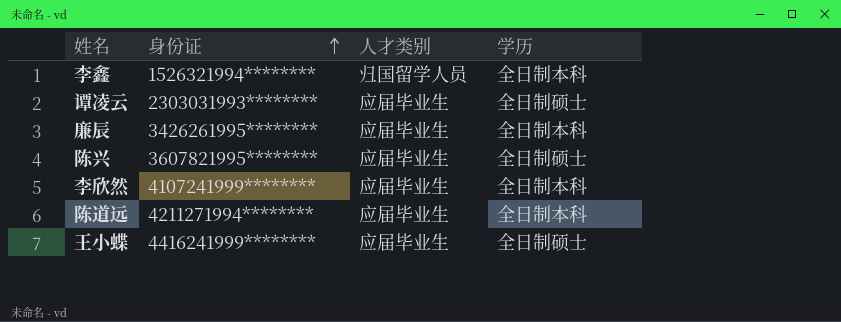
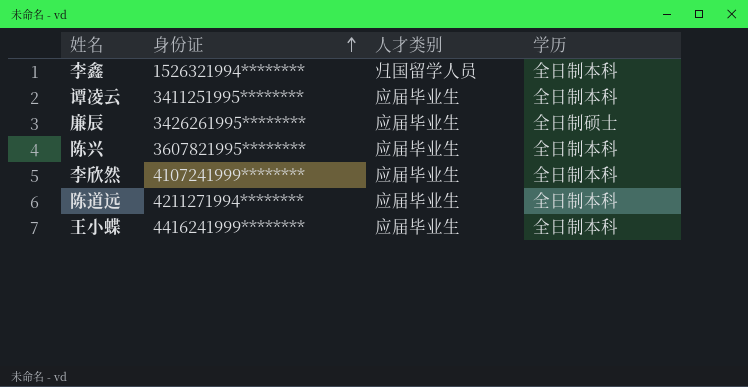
谭凌云 | 身份证: 2303031993******** -> 3411251995********
谭凌云 | 学历: 全日制硕士 -> 全日制本科
廉辰 | 学历: 全日制本科 -> 全日制硕士
陈兴 | 学历: 全日制硕士 -> 全日制本科
王小蝶 | 学历: 全日制硕士 -> 全日制本科

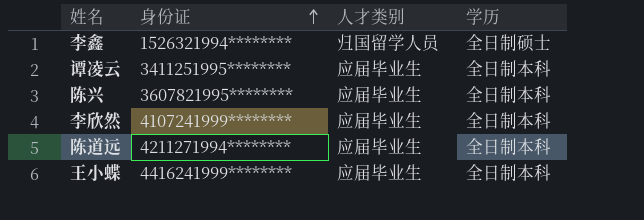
row 廉辰: 3426261995******** | 应届毕业生 | 全日制硕士 -> none
李鑫 | 学历: 全日制本科 -> 全日制硕士

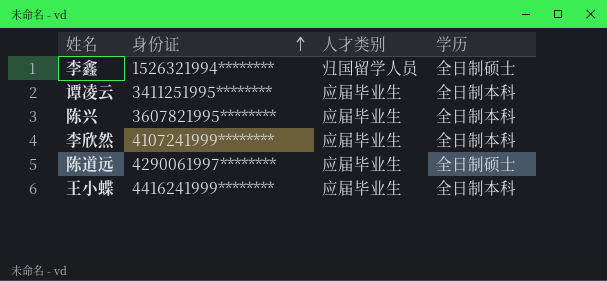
陈道远 | 身份证: 4211271994******** -> 4290061997********
陈道远 | 学历: 全日制本科 -> 全日制硕士

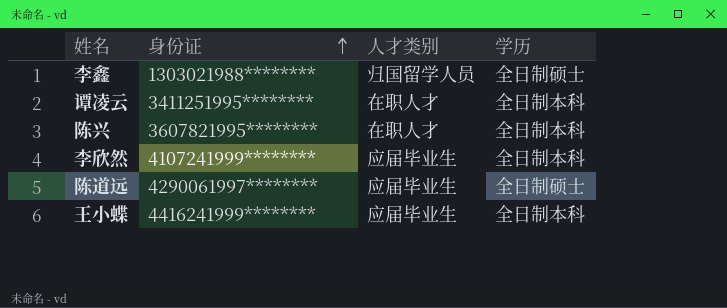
李鑫 | 身份证: 1526321994******** -> 1303021988********
谭凌云 | 人才类别: 应届毕业生 -> 在职人才
陈兴 | 人才类别: 应届毕业生 -> 在职人才

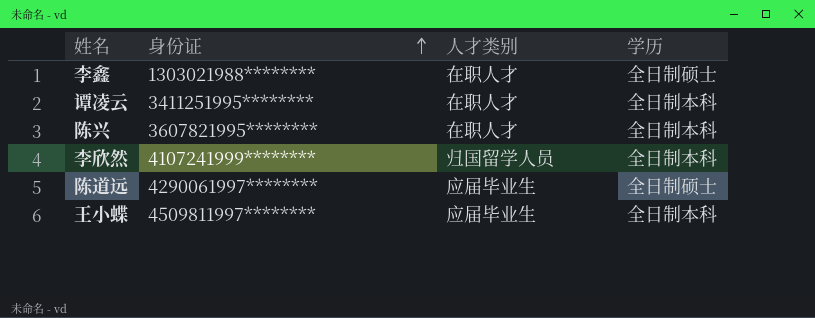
李鑫 | 人才类别: 归国留学人员 -> 在职人才
李欣然 | 人才类别: 应届毕业生 -> 归国留学人员
王小蝶 | 身份证: 4416241999******** -> 4509811997********

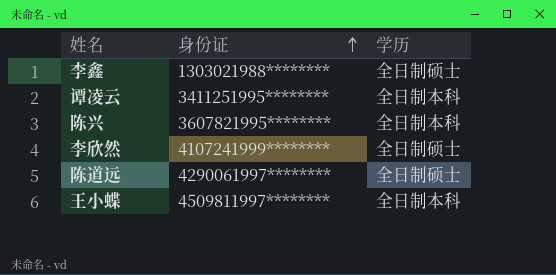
column 人才类别 | position: 3 -> none
李欣然 | 学历: 全日制本科 -> 全日制硕士

